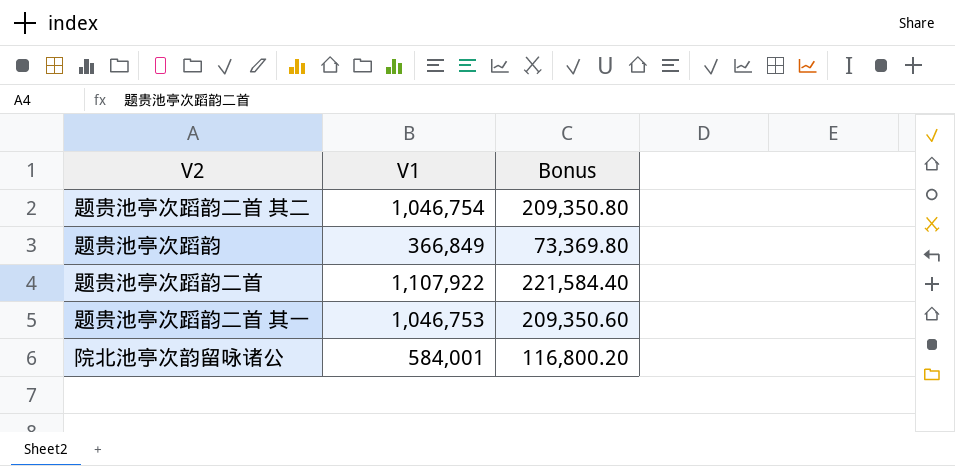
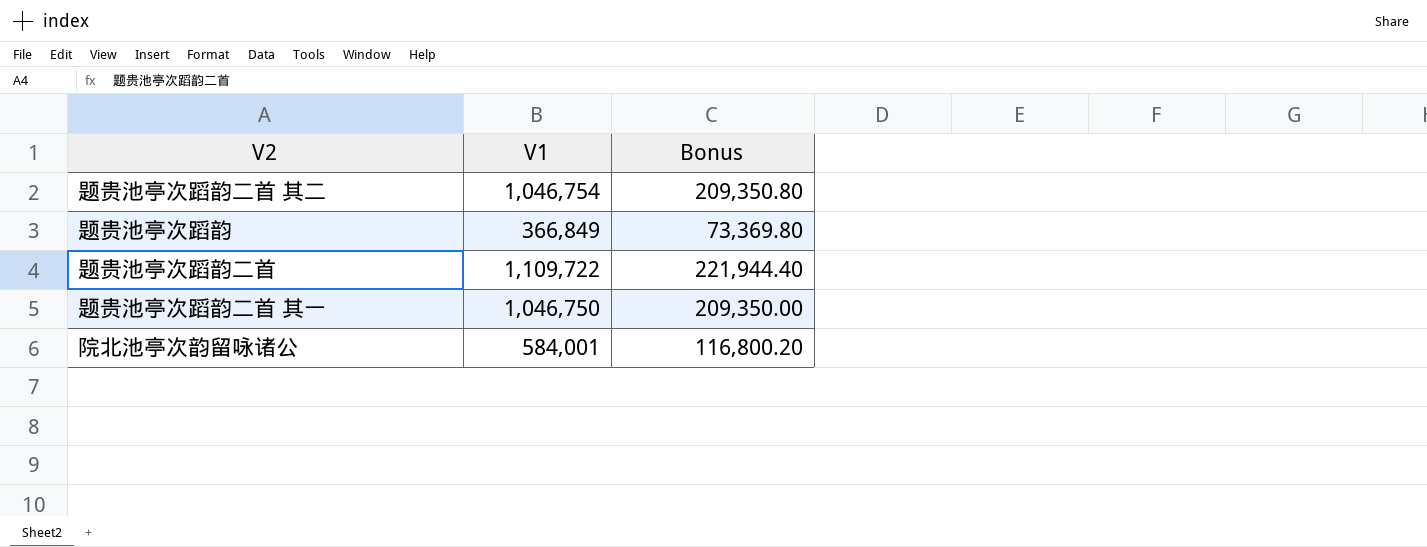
题贵池亭次蹈韵二首 | V1: 1,107,922 -> 1,109,722
题贵池亭次蹈韵二首 | Bonus: 221,584.40 -> 221,944.40
题贵池亭次蹈韵二首 其一 | V1: 1,046,753 -> 1,046,750
题贵池亭次蹈韵二首 其一 | Bonus: 209,350.60 -> 209,350.00

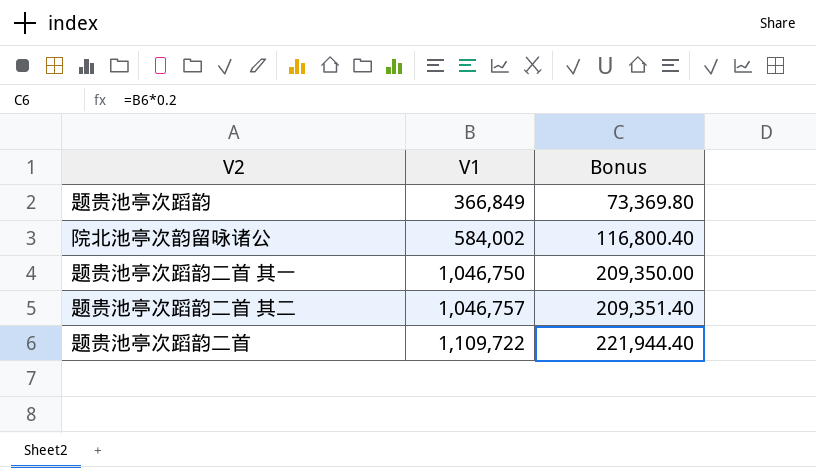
row order: none -> V1 ascending
院北池亭次韵留咏诸公 | V1: 584,001 -> 584,002
院北池亭次韵留咏诸公 | Bonus: 116,800.20 -> 116,800.40
题贵池亭次蹈韵二首 其二 | V1: 1,046,754 -> 1,046,757
题贵池亭次蹈韵二首 其二 | Bonus: 209,350.80 -> 209,351.40

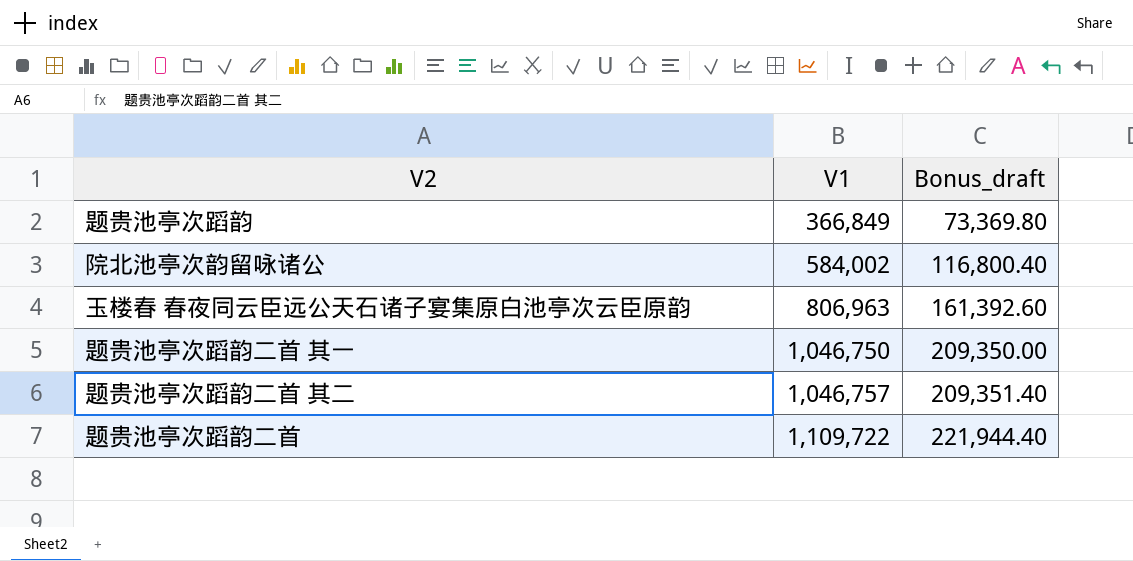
column name: Bonus -> Bonus_draft
row 玉楼春 春夜同云臣远公天石诸子宴集原白池亭次云臣原韵: none -> 806,963 | 161,392.60

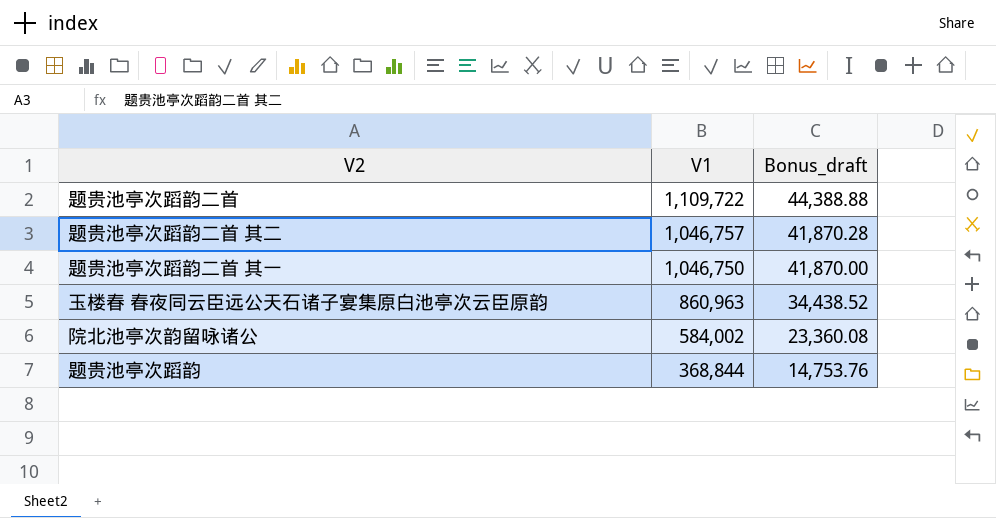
row order: V1 ascending -> V1 descending
column Bonus_draft | formula: [V1] * 0.2 -> [V1] * 0.04
玉楼春 春夜同云臣远公天石诸子宴集原白池亭次云臣原韵 | V1: 806,963 -> 860,963
题贵池亭次蹈韵 | V1: 366,849 -> 368,844

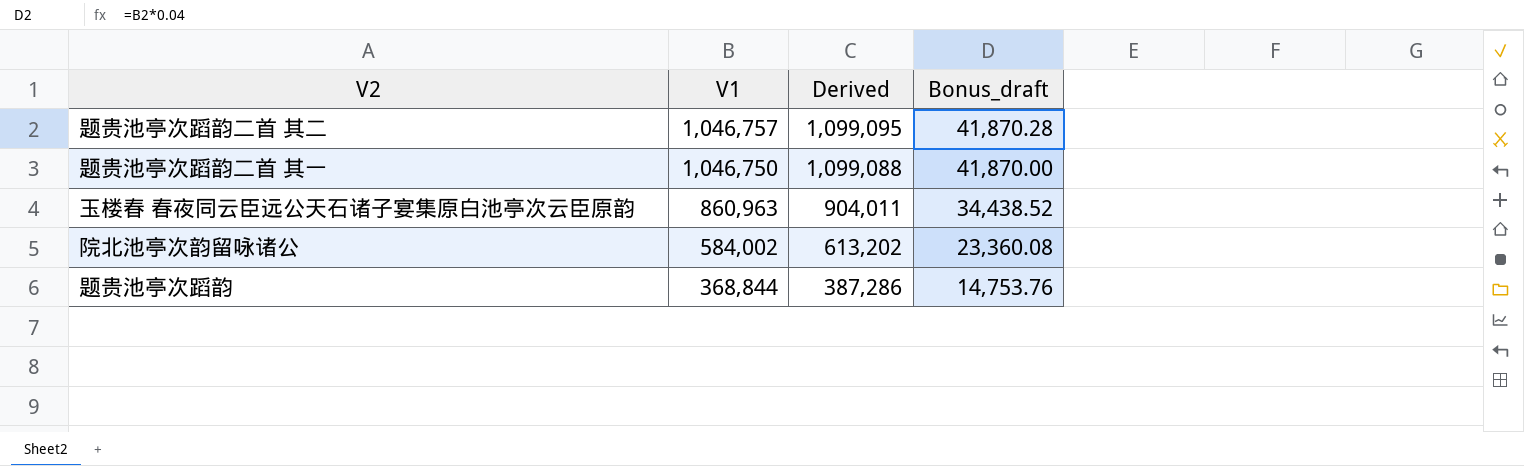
column Derived | formula: none -> [V1] * 1.05
row 题贵池亭次蹈韵二首: 1,109,722 | 44,388.88 -> none

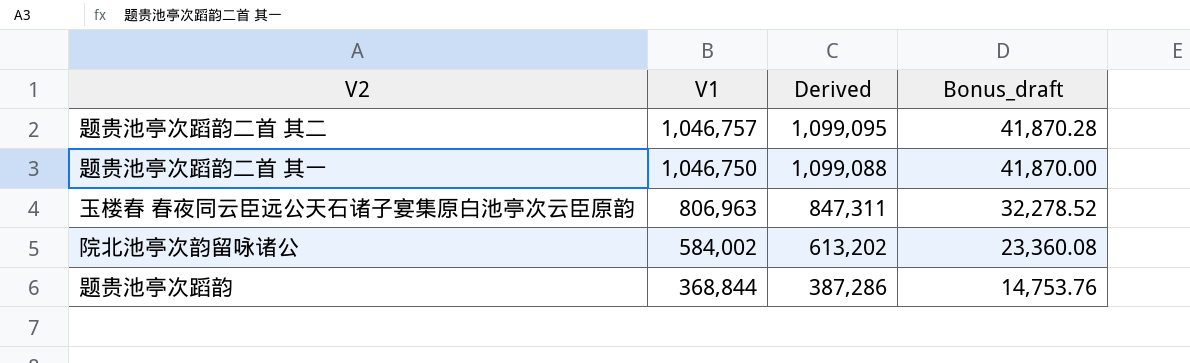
玉楼春 春夜同云臣远公天石诸子宴集原白池亭次云臣原韵 | V1: 860,963 -> 806,963
玉楼春 春夜同云臣远公天石诸子宴集原白池亭次云臣原韵 | Derived: 904,011 -> 847,311
玉楼春 春夜同云臣远公天石诸子宴集原白池亭次云臣原韵 | Bonus_draft: 34,438.52 -> 32,278.52

